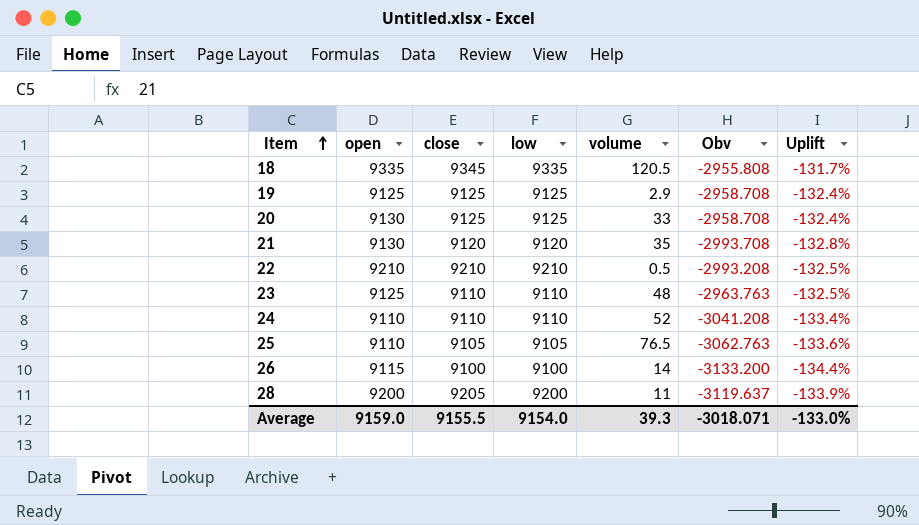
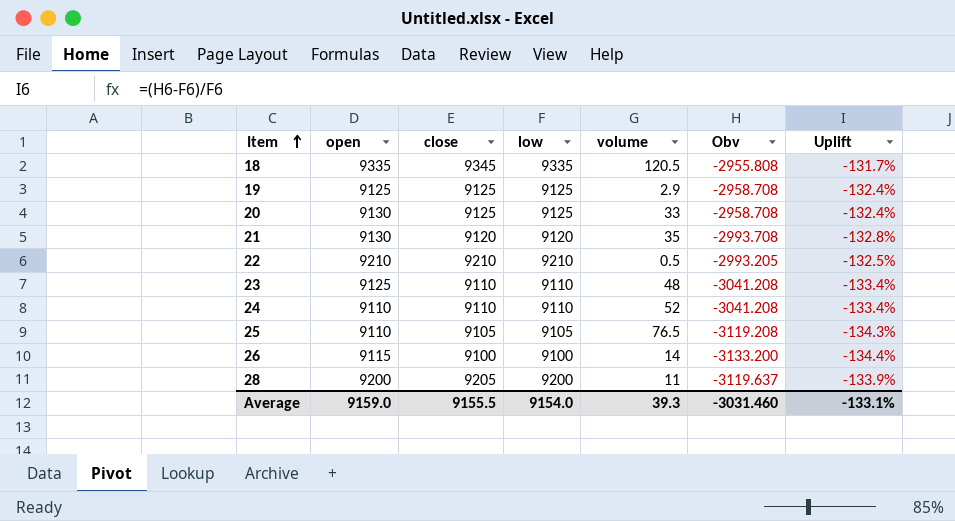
22 | Obv: -2993.208 -> -2993.205
23 | Obv: -2963.763 -> -3041.208
23 | Uplift: -132.5% -> -133.4%
25 | Obv: -3062.763 -> -3119.208
25 | Uplift: -133.6% -> -134.3%
Average | Obv: -3018.071 -> -3031.460
Average | Uplift: -133.0% -> -133.1%

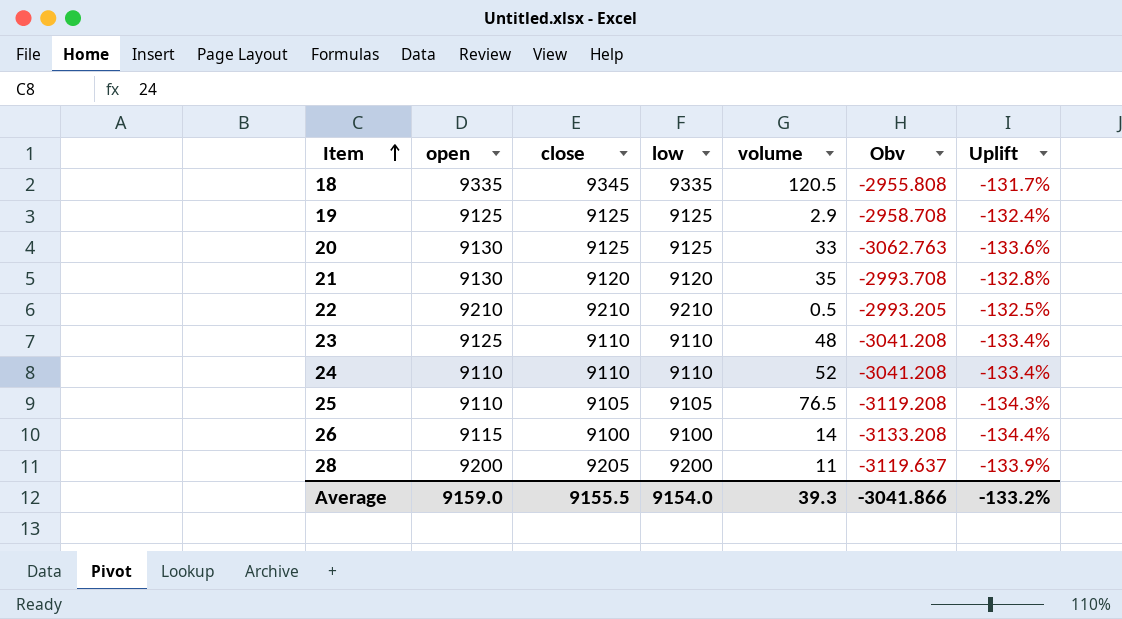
20 | Obv: -2958.708 -> -3062.763
20 | Uplift: -132.4% -> -133.6%
26 | Obv: -3133.200 -> -3133.208
Average | Obv: -3031.460 -> -3041.866
Average | Uplift: -133.1% -> -133.2%

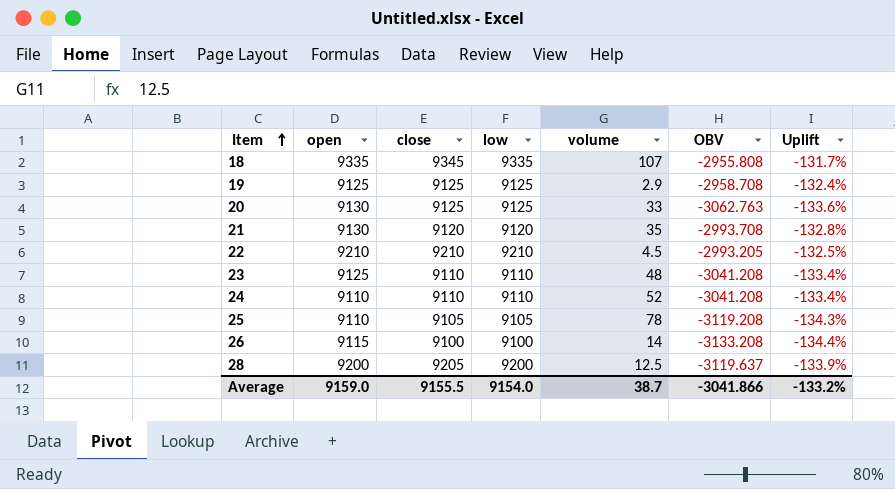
column name: Obv -> OBV
18 | volume: 120.5 -> 107
22 | volume: 0.5 -> 4.5
25 | volume: 76.5 -> 78
28 | volume: 11 -> 12.5
Average | volume: 39.3 -> 38.7

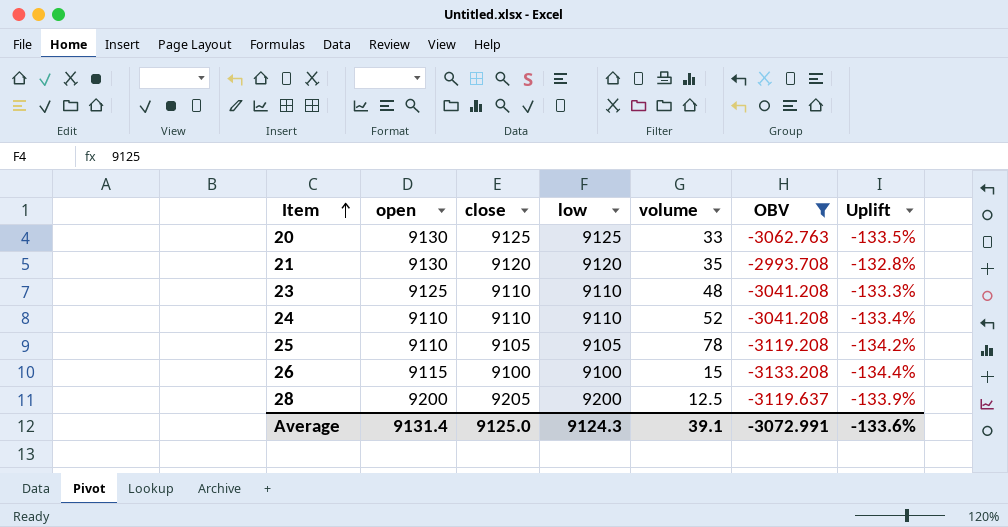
filter: none -> OBV <= -2993.708
column Uplift | formula: ([OBV] - [low]) / [low] -> ([OBV] - [open]) / [open]
26 | volume: 14 -> 15
Average | open: 9159.0 -> 9131.4
Average | close: 9155.5 -> 9125.0
Average | low: 9154.0 -> 9124.3
Average | volume: 38.7 -> 39.1
Average | OBV: -3041.866 -> -3072.991
Average | Uplift: -133.2% -> -133.6%

